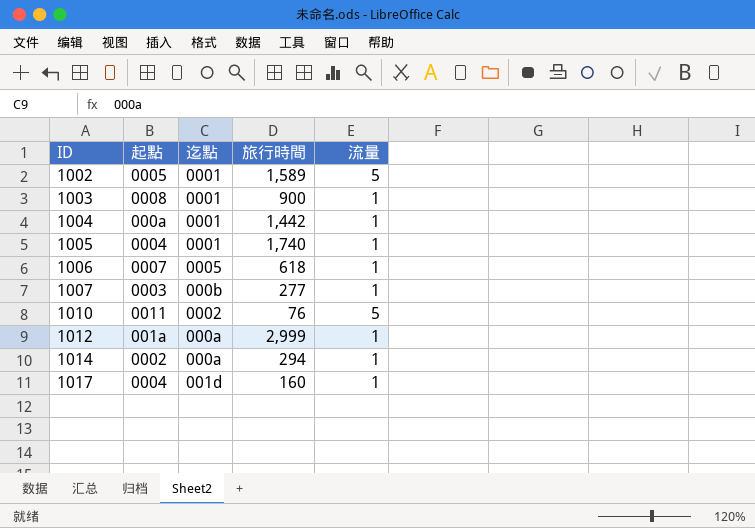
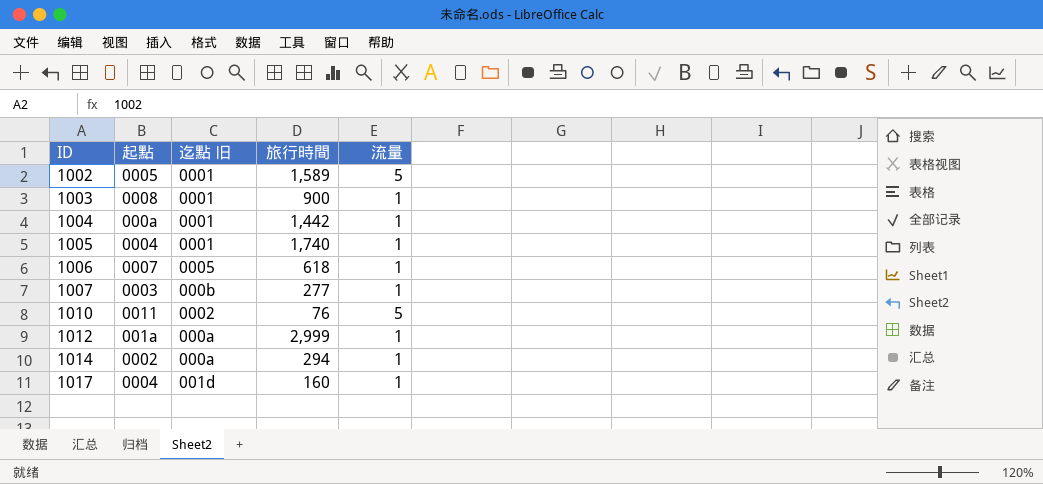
column name: 迄點 -> 迄點 旧

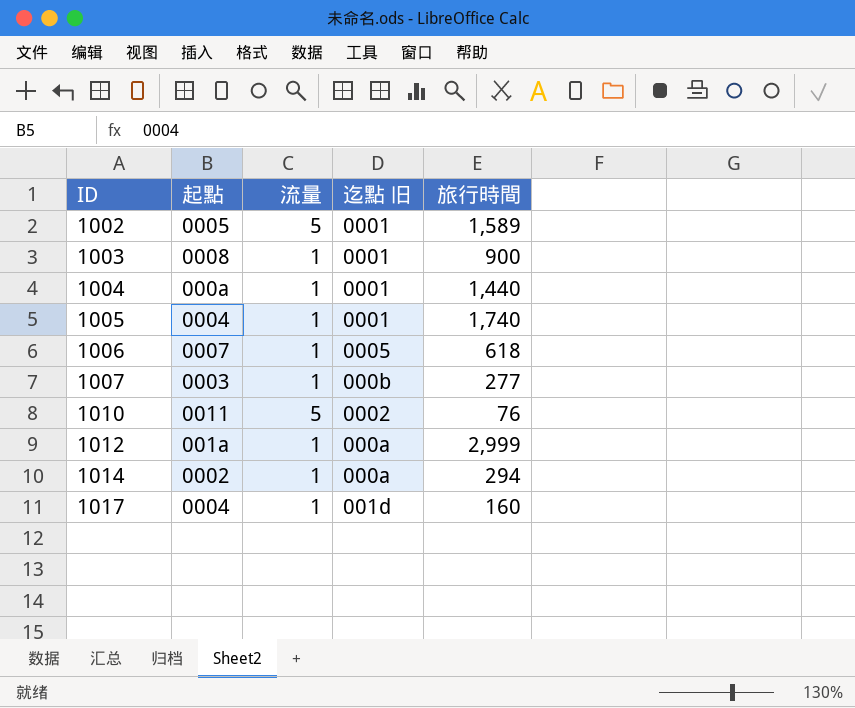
column 流量 | position: 5 -> 3
1004 | 旅行時間: 1,442 -> 1,440

